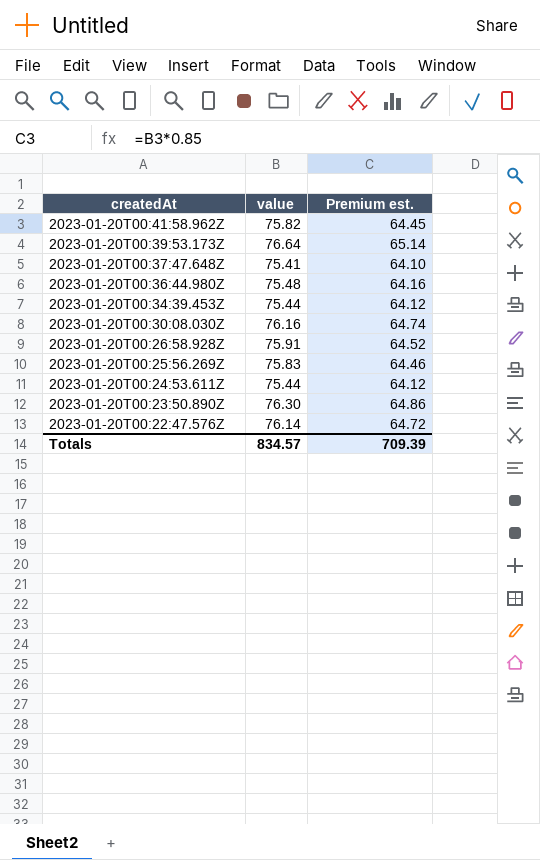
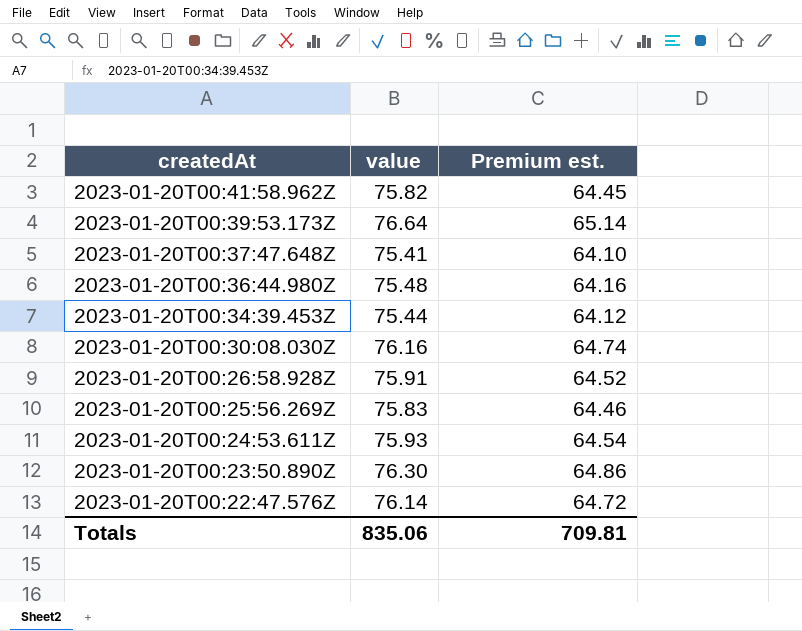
2023-01-20T00:24:53.611Z | value: 75.44 -> 75.93
2023-01-20T00:24:53.611Z | Premium est.: 64.12 -> 64.54
Totals | value: 834.57 -> 835.06
Totals | Premium est.: 709.39 -> 709.81

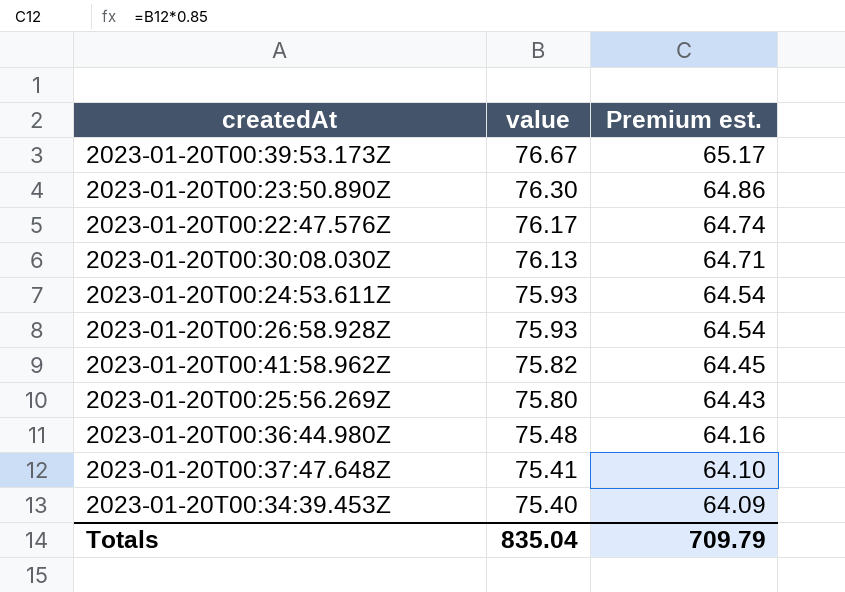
row order: createdAt descending -> value descending
2023-01-20T00:39:53.173Z | value: 76.64 -> 76.67
2023-01-20T00:39:53.173Z | Premium est.: 65.14 -> 65.17
2023-01-20T00:22:47.576Z | value: 76.14 -> 76.17
2023-01-20T00:22:47.576Z | Premium est.: 64.72 -> 64.74
2023-01-20T00:30:08.030Z | value: 76.16 -> 76.13
2023-01-20T00:30:08.030Z | Premium est.: 64.74 -> 64.71
2023-01-20T00:26:58.928Z | value: 75.91 -> 75.93
2023-01-20T00:26:58.928Z | Premium est.: 64.52 -> 64.54
2023-01-20T00:25:56.269Z | value: 75.83 -> 75.80
2023-01-20T00:25:56.269Z | Premium est.: 64.46 -> 64.43
2023-01-20T00:34:39.453Z | value: 75.44 -> 75.40
2023-01-20T00:34:39.453Z | Premium est.: 64.12 -> 64.09
Totals | value: 835.06 -> 835.04
Totals | Premium est.: 709.81 -> 709.79

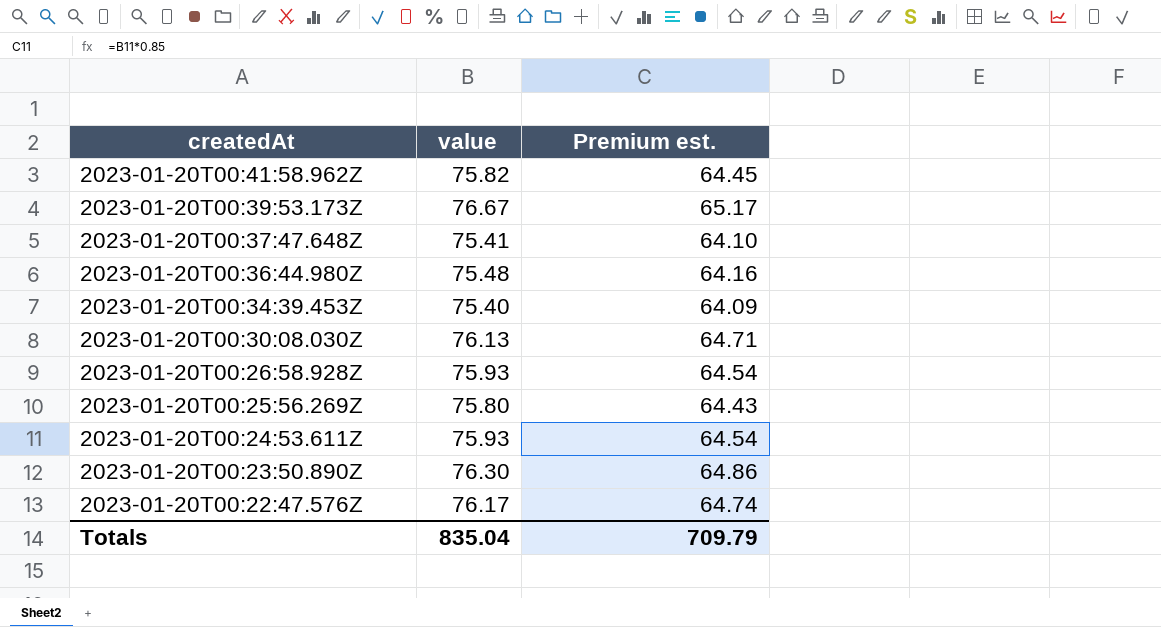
row order: value descending -> createdAt descending

